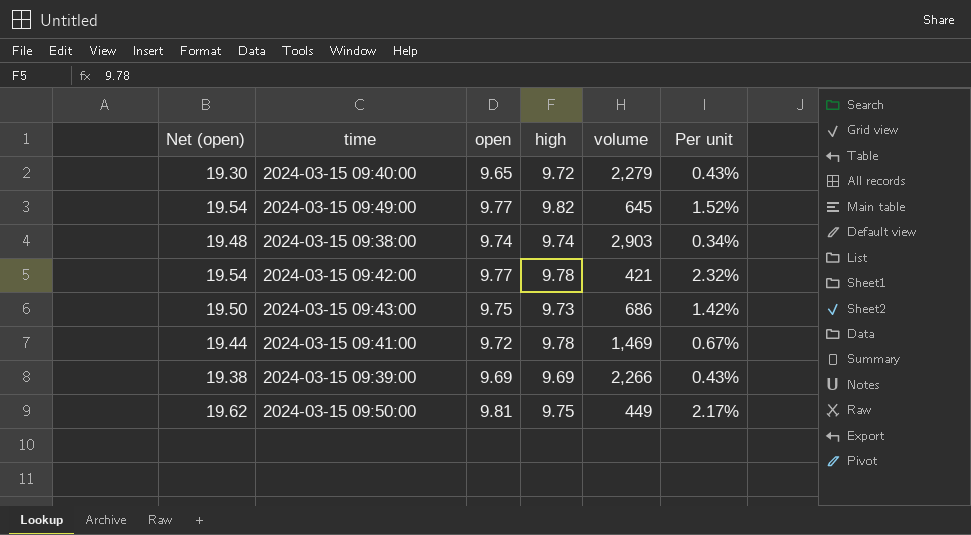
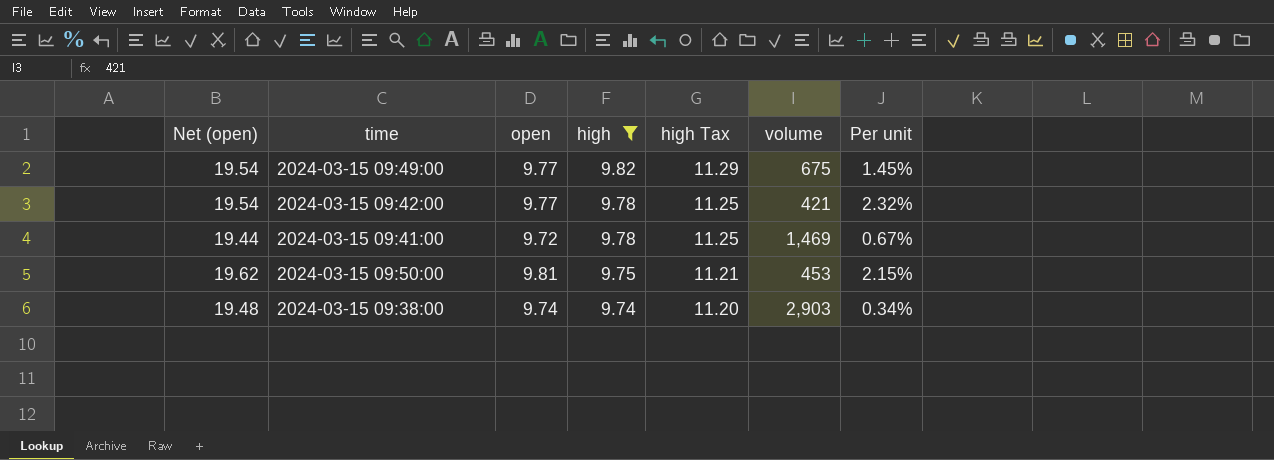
filter: none -> high >= 9.74
row order: none -> high descending
column high Tax | formula: none -> [high] * 1.15
2024-03-15 09:49:00 | volume: 645 -> 675
2024-03-15 09:49:00 | Per unit: 1.52% -> 1.45%
2024-03-15 09:50:00 | volume: 449 -> 453
2024-03-15 09:50:00 | Per unit: 2.17% -> 2.15%

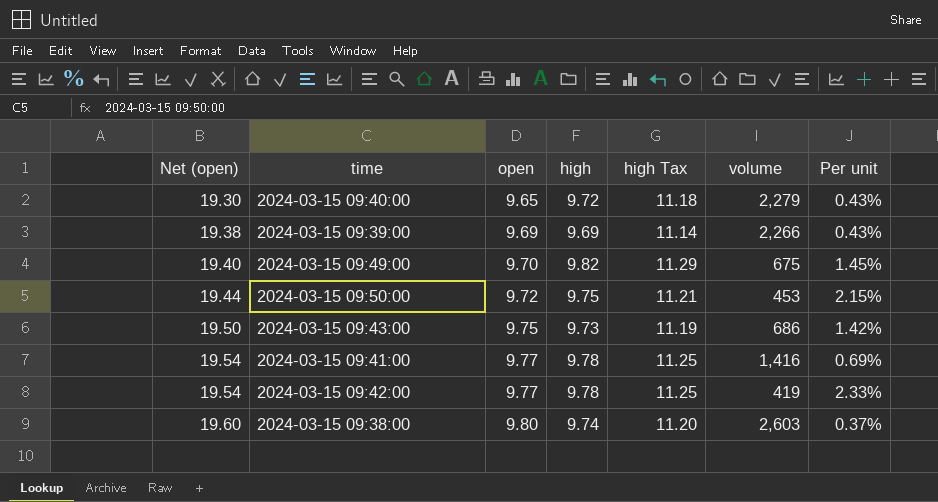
filter: high >= 9.74 -> none
row order: high descending -> Net (open) ascending
2024-03-15 09:49:00 | Net (open): 19.54 -> 19.40
2024-03-15 09:49:00 | open: 9.77 -> 9.70
2024-03-15 09:50:00 | Net (open): 19.62 -> 19.44
2024-03-15 09:50:00 | open: 9.81 -> 9.72
2024-03-15 09:41:00 | Net (open): 19.44 -> 19.54
2024-03-15 09:41:00 | open: 9.72 -> 9.77
2024-03-15 09:41:00 | volume: 1,469 -> 1,416
2024-03-15 09:41:00 | Per unit: 0.67% -> 0.69%
2024-03-15 09:42:00 | volume: 421 -> 419
2024-03-15 09:42:00 | Per unit: 2.32% -> 2.33%
2024-03-15 09:38:00 | Net (open): 19.48 -> 19.60
2024-03-15 09:38:00 | open: 9.74 -> 9.80
2024-03-15 09:38:00 | volume: 2,903 -> 2,603
2024-03-15 09:38:00 | Per unit: 0.34% -> 0.37%

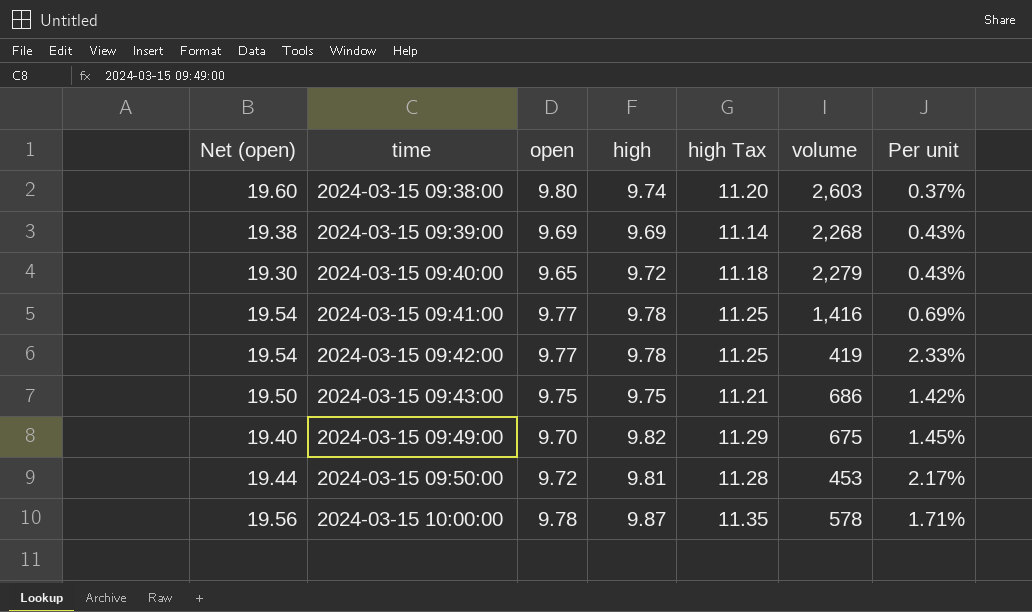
row order: Net (open) ascending -> time ascending
2024-03-15 09:39:00 | volume: 2,266 -> 2,268
2024-03-15 09:43:00 | high: 9.73 -> 9.75
2024-03-15 09:43:00 | high Tax: 11.19 -> 11.21
2024-03-15 09:50:00 | high: 9.75 -> 9.81
2024-03-15 09:50:00 | high Tax: 11.21 -> 11.28
2024-03-15 09:50:00 | Per unit: 2.15% -> 2.17%
row 2024-03-15 10:00:00: none -> 19.56 | 9.78 | 9.87 | 11.35 | 578 | 1.71%

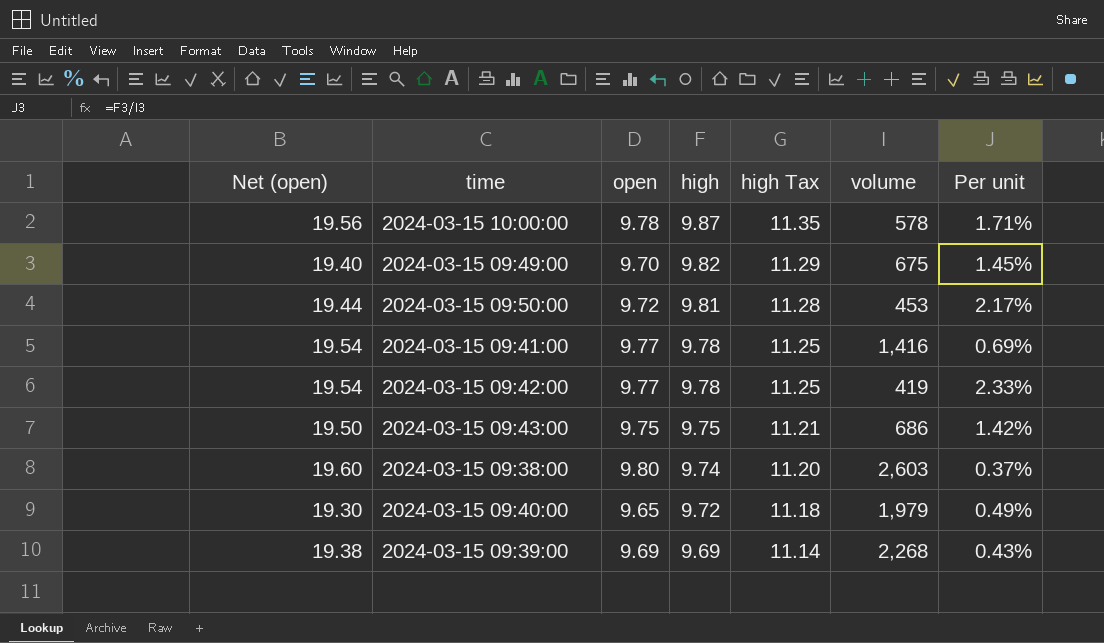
row order: time ascending -> high descending
2024-03-15 09:40:00 | volume: 2,279 -> 1,979
2024-03-15 09:40:00 | Per unit: 0.43% -> 0.49%

